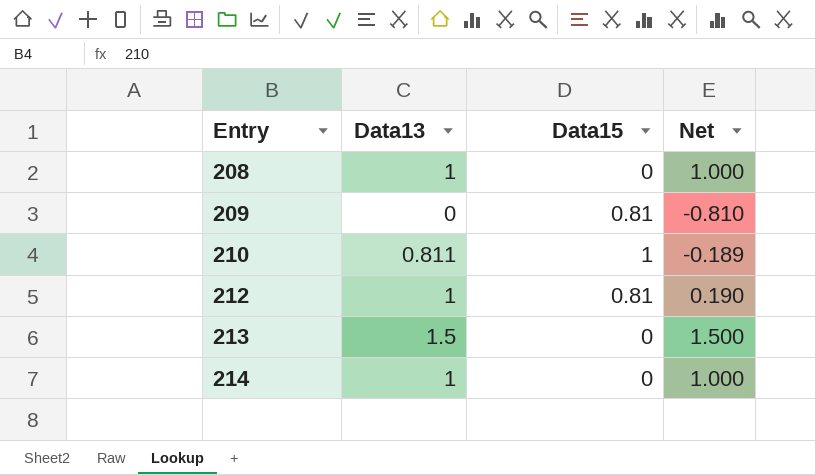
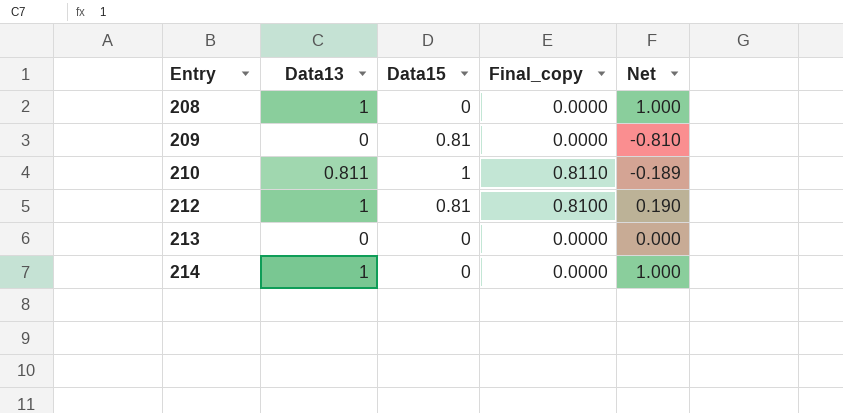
column Final_copy | formula: none -> [Data13] * [Data15]
213 | Data13: 1.5 -> 0
213 | Net: 1.500 -> 0.000

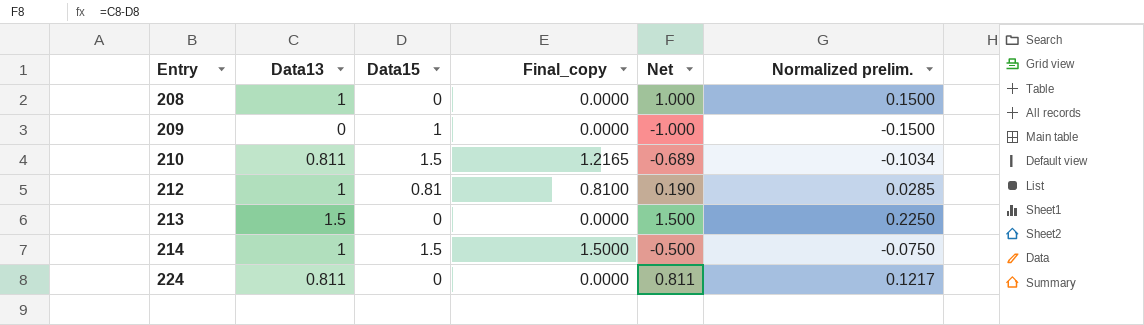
column Normalized prelim. | formula: none -> [Net] * 0.15
209 | Data15: 0.81 -> 1
209 | Net: -0.810 -> -1.000
210 | Data15: 1 -> 1.5
210 | Final_copy: 0.8110 -> 1.2165
210 | Net: -0.189 -> -0.689
213 | Data13: 0 -> 1.5
213 | Net: 0.000 -> 1.500
214 | Data15: 0 -> 1.5
214 | Final_copy: 0.0000 -> 1.5000
214 | Net: 1.000 -> -0.500
row 224: none -> 0.811 | 0 | 0.0000 | 0.811 | 0.1217

